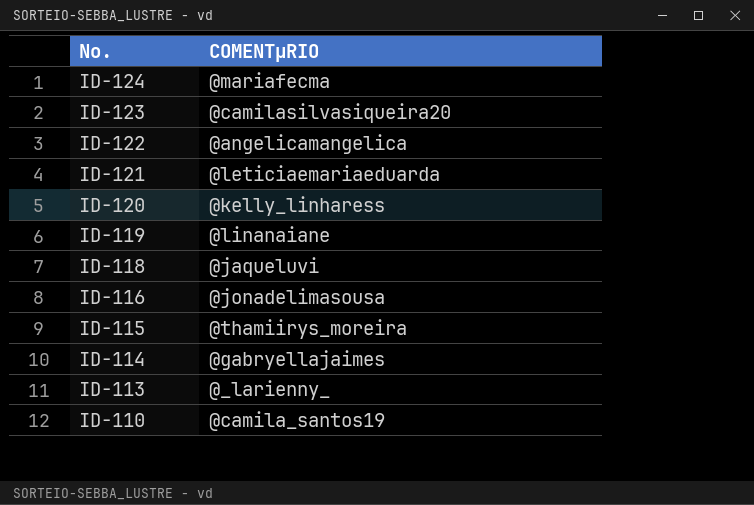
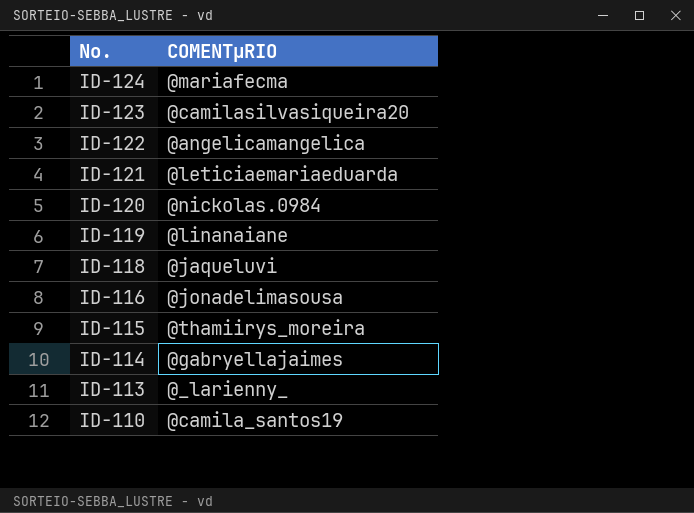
ID-120 | COMENTµRIO: @kelly_linharess -> @nickolas.0984

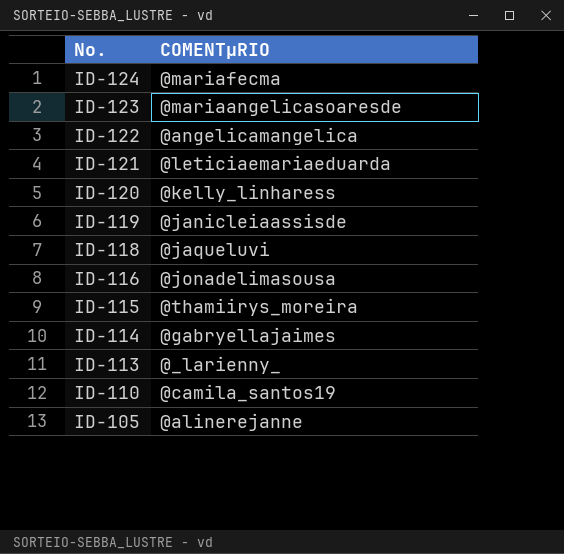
ID-123 | COMENTµRIO: @camilasilvasiqueira20 -> @mariaangelicasoaresde
ID-120 | COMENTµRIO: @nickolas.0984 -> @kelly_linharess
ID-119 | COMENTµRIO: @linanaiane -> @janicleiaassisde
row ID-105: none -> @alinerejanne

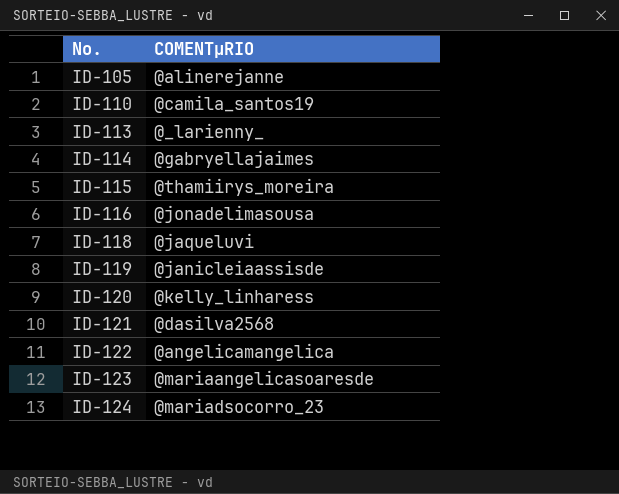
row order: No. descending -> No. ascending
ID-121 | COMENTµRIO: @leticiaemariaeduarda -> @dasilva2568
ID-124 | COMENTµRIO: @mariafecma -> @mariadsocorro_23

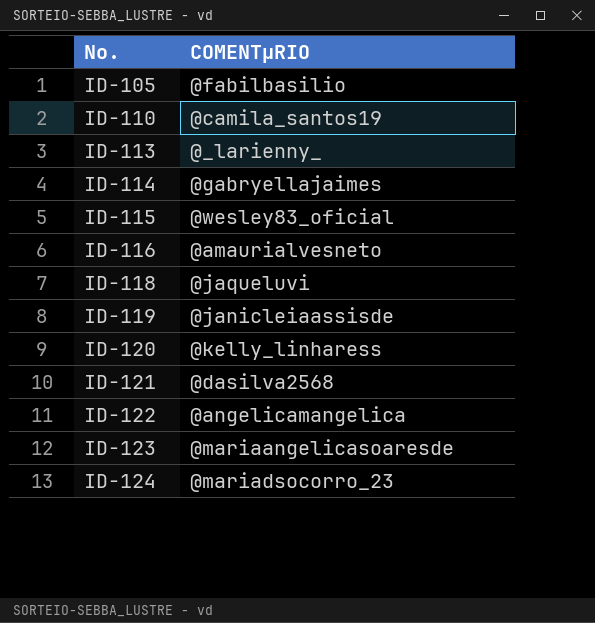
ID-105 | COMENTµRIO: @alinerejanne -> @fabilbasilio
ID-115 | COMENTµRIO: @thamiirys_moreira -> @wesley83_oficial
ID-116 | COMENTµRIO: @jonadelimasousa -> @amaurialvesneto

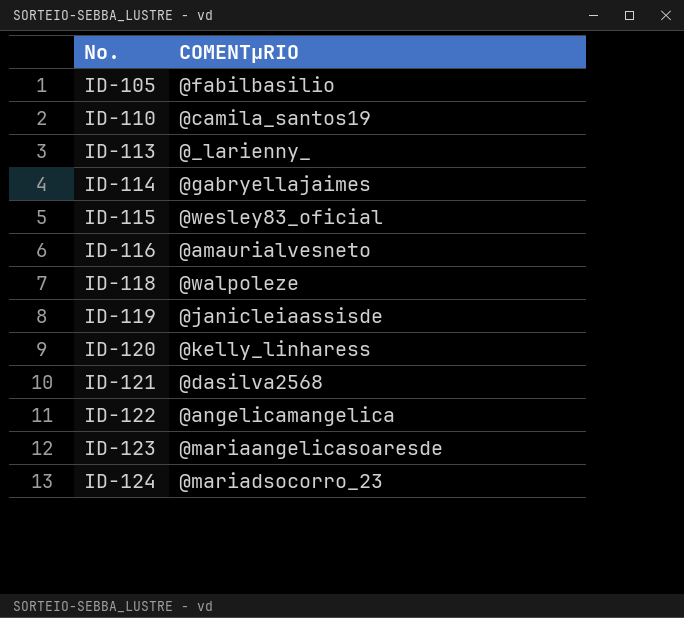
ID-118 | COMENTµRIO: @jaqueluvi -> @walpoleze

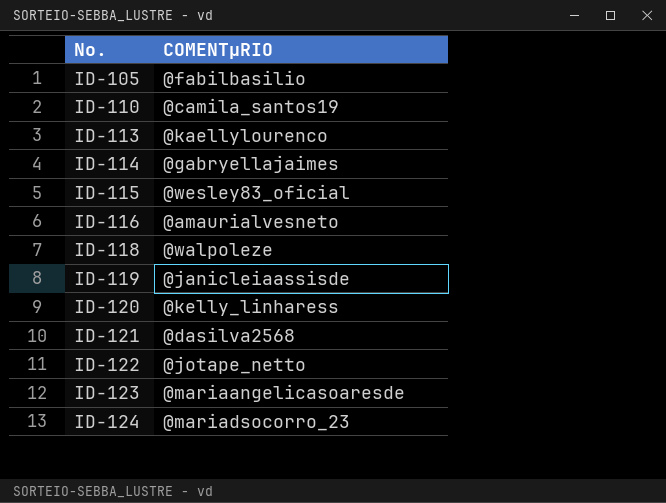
ID-113 | COMENTµRIO: @_larienny_ -> @kaellylourenco
ID-122 | COMENTµRIO: @angelicamangelica -> @jotape_netto

